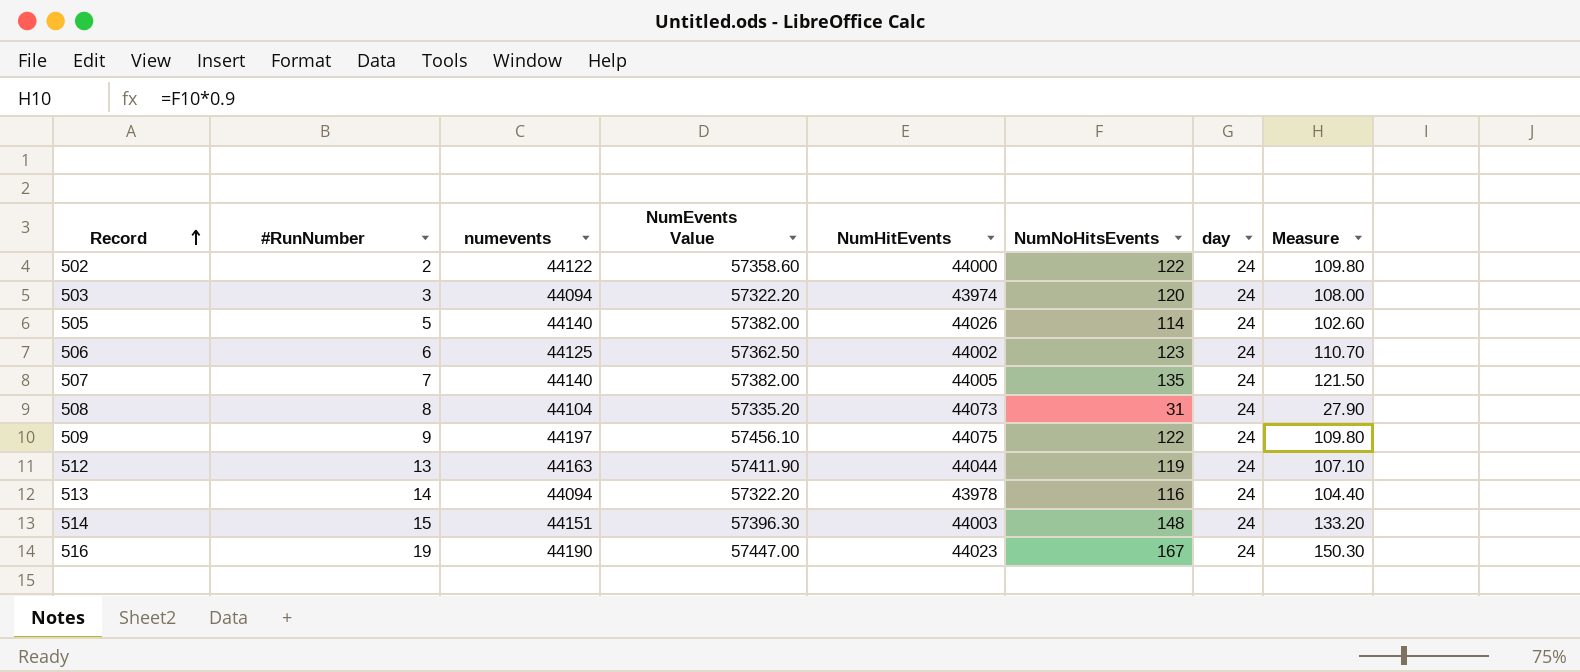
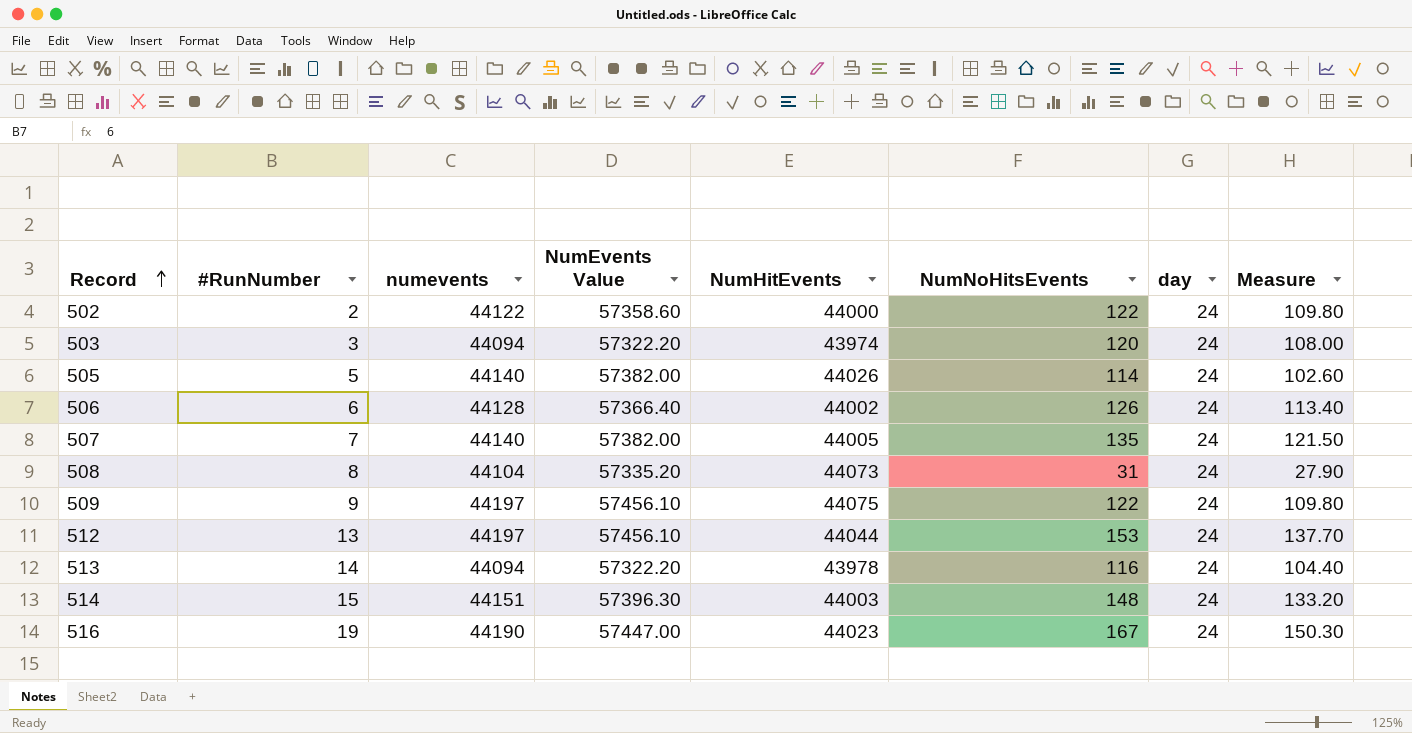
506 | numevents: 44125 -> 44128
506 | NumEvents Value: 57362.50 -> 57366.40
506 | NumNoHitsEvents: 123 -> 126
506 | Measure: 110.70 -> 113.40
512 | numevents: 44163 -> 44197
512 | NumEvents Value: 57411.90 -> 57456.10
512 | NumNoHitsEvents: 119 -> 153
512 | Measure: 107.10 -> 137.70

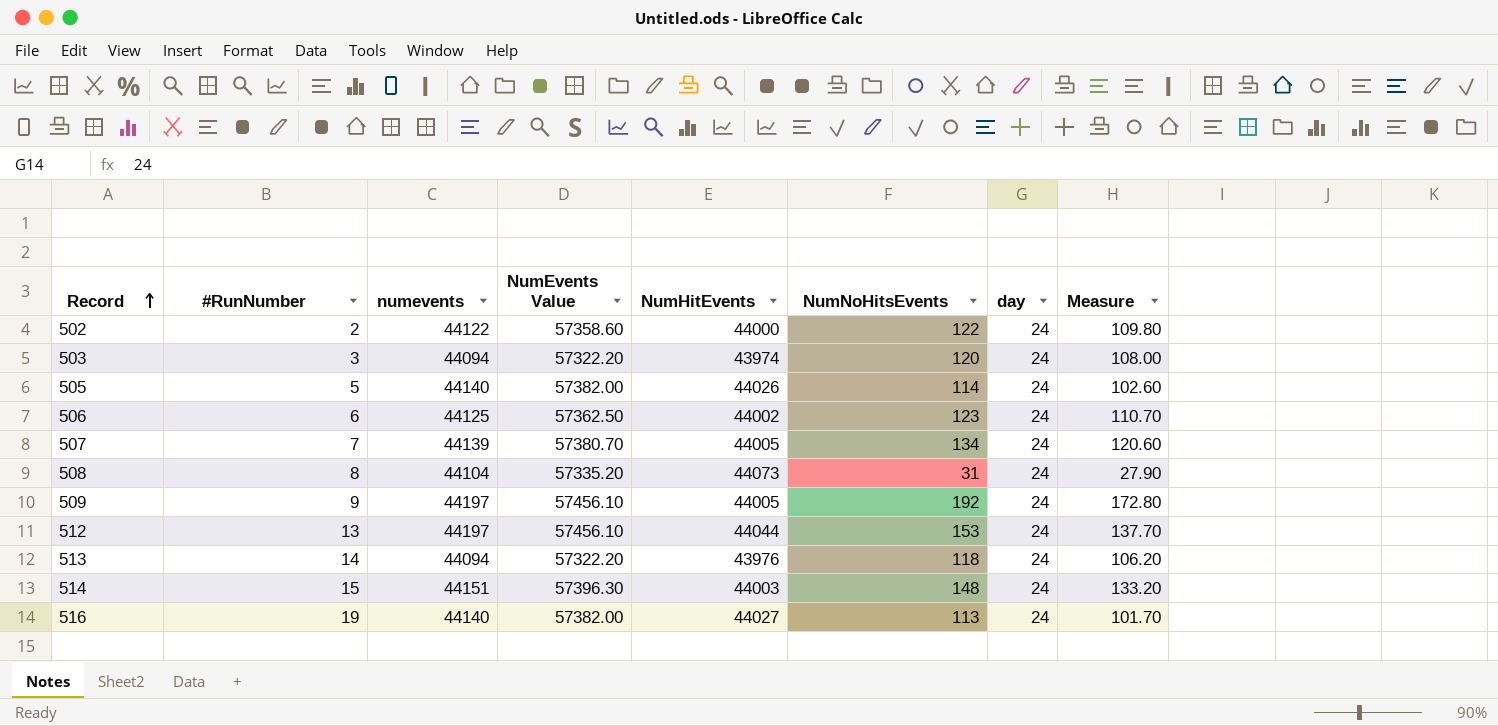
506 | numevents: 44128 -> 44125
506 | NumEvents Value: 57366.40 -> 57362.50
506 | NumNoHitsEvents: 126 -> 123
506 | Measure: 113.40 -> 110.70
507 | numevents: 44140 -> 44139
507 | NumEvents Value: 57382.00 -> 57380.70
507 | NumNoHitsEvents: 135 -> 134
507 | Measure: 121.50 -> 120.60
509 | NumHitEvents: 44075 -> 44005
509 | NumNoHitsEvents: 122 -> 192
509 | Measure: 109.80 -> 172.80
513 | NumHitEvents: 43978 -> 43976
513 | NumNoHitsEvents: 116 -> 118
513 | Measure: 104.40 -> 106.20
516 | numevents: 44190 -> 44140
516 | NumEvents Value: 57447.00 -> 57382.00
516 | NumHitEvents: 44023 -> 44027
516 | NumNoHitsEvents: 167 -> 113
516 | Measure: 150.30 -> 101.70

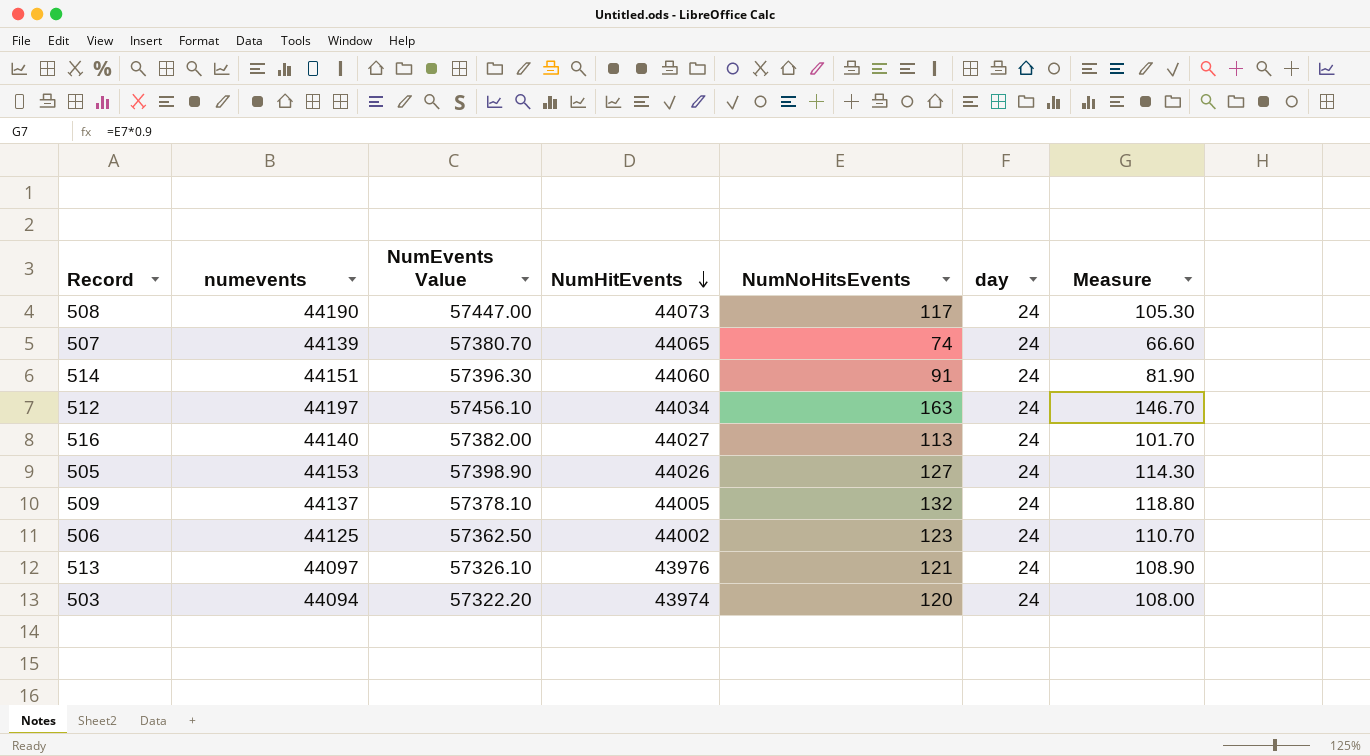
row order: Record ascending -> NumHitEvents descending
column #RunNumber | position: 2 -> none
row 502: 2 | 44122 | 57358.60 | 44000 | 122 | 24 | 109.80 -> none
508 | numevents: 44104 -> 44190
508 | NumEvents Value: 57335.20 -> 57447.00
508 | NumNoHitsEvents: 31 -> 117
508 | Measure: 27.90 -> 105.30
507 | NumHitEvents: 44005 -> 44065
507 | NumNoHitsEvents: 134 -> 74
507 | Measure: 120.60 -> 66.60
514 | NumHitEvents: 44003 -> 44060
514 | NumNoHitsEvents: 148 -> 91
514 | Measure: 133.20 -> 81.90
512 | NumHitEvents: 44044 -> 44034
512 | NumNoHitsEvents: 153 -> 163
512 | Measure: 137.70 -> 146.70
505 | numevents: 44140 -> 44153
505 | NumEvents Value: 57382.00 -> 57398.90
505 | NumNoHitsEvents: 114 -> 127
505 | Measure: 102.60 -> 114.30
509 | numevents: 44197 -> 44137
509 | NumEvents Value: 57456.10 -> 57378.10
509 | NumNoHitsEvents: 192 -> 132
509 | Measure: 172.80 -> 118.80
513 | numevents: 44094 -> 44097
513 | NumEvents Value: 57322.20 -> 57326.10
513 | NumNoHitsEvents: 118 -> 121
513 | Measure: 106.20 -> 108.90

